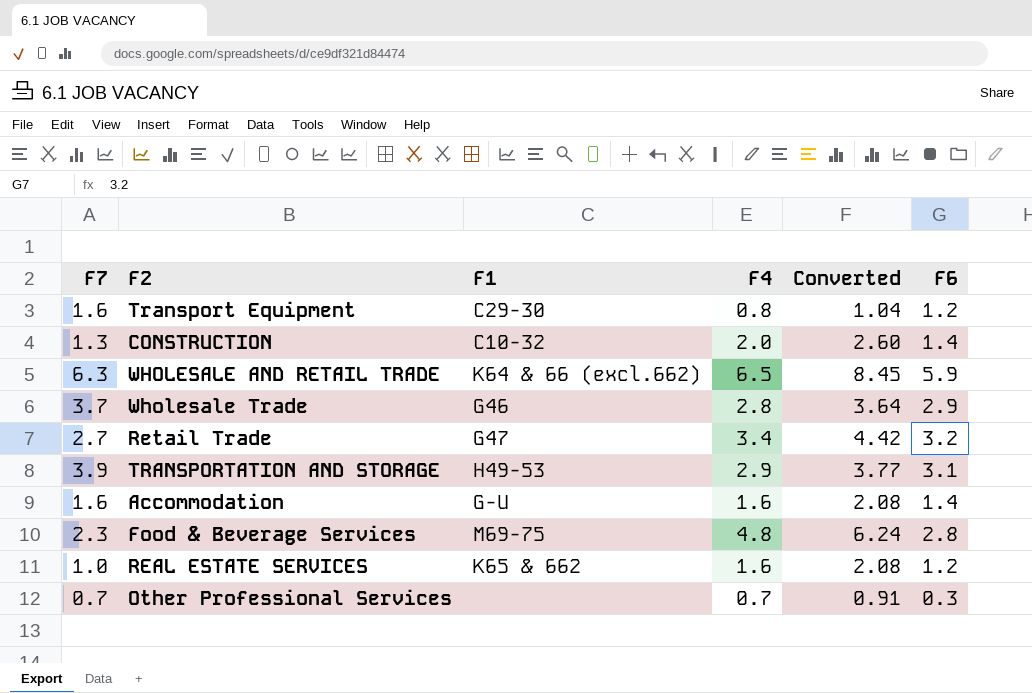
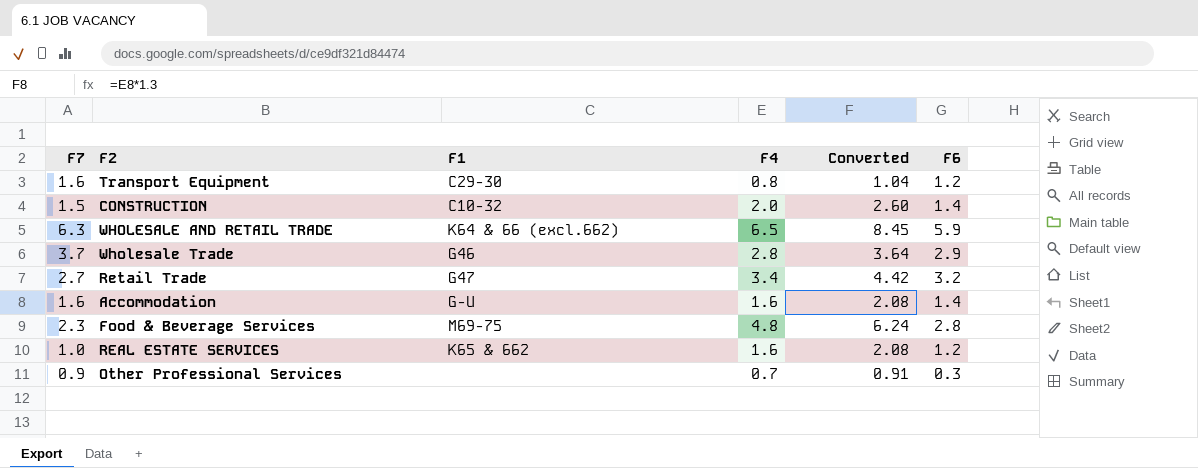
row TRANSPORTATION AND STORAGE: 3.9 | H49-53 | 2.9 | 3.77 | 3.1 -> none
CONSTRUCTION | F7: 1.3 -> 1.5
Other Professional Services | F7: 0.7 -> 0.9

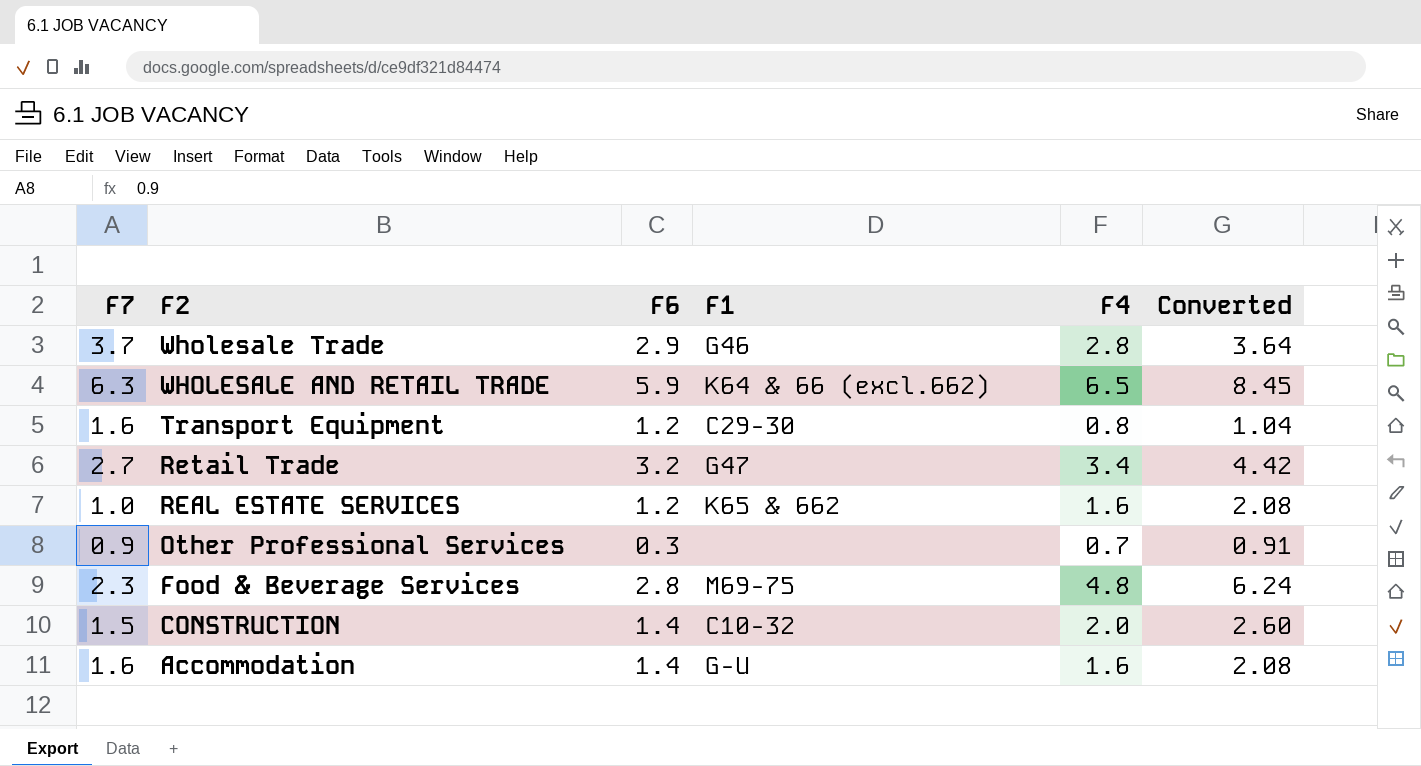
row order: none -> F2 descending
column F6 | position: 6 -> 3

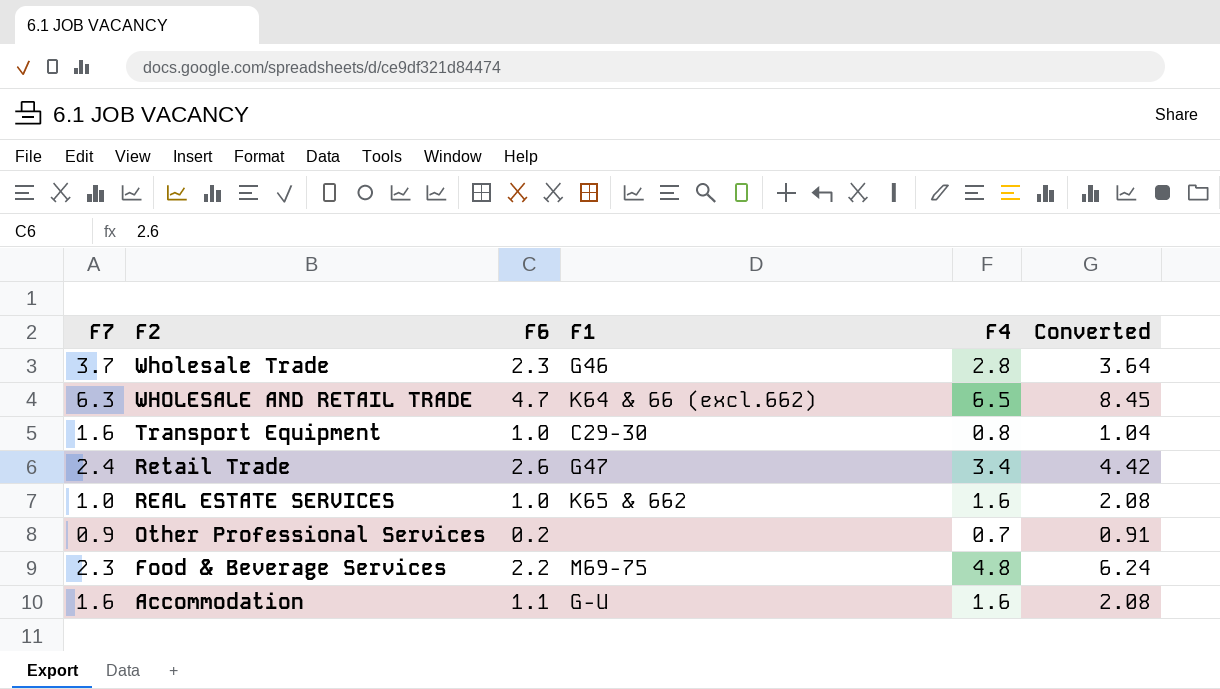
row CONSTRUCTION: 1.5 | 1.4 | C10-32 | 2.0 | 2.60 -> none
Wholesale Trade | F6: 2.9 -> 2.3
WHOLESALE AND RETAIL TRADE | F6: 5.9 -> 4.7
Transport Equipment | F6: 1.2 -> 1.0
Retail Trade | F7: 2.7 -> 2.4
Retail Trade | F6: 3.2 -> 2.6
REAL ESTATE SERVICES | F6: 1.2 -> 1.0
Other Professional Services | F6: 0.3 -> 0.2
Food & Beverage Services | F6: 2.8 -> 2.2
Accommodation | F6: 1.4 -> 1.1

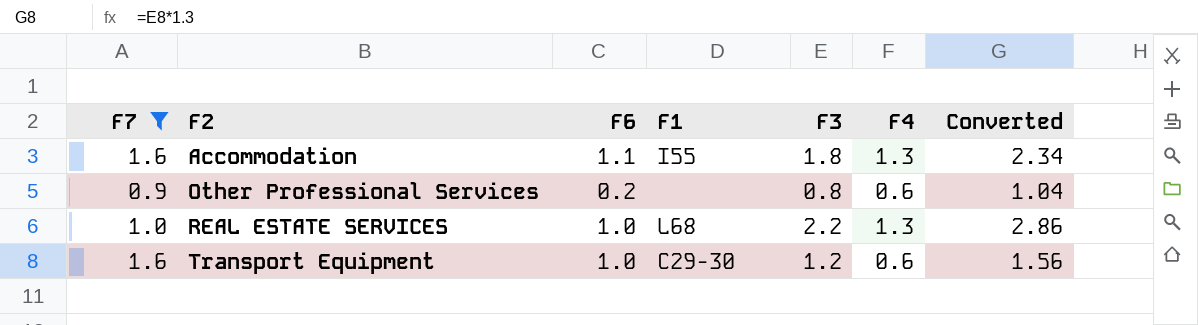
filter: none -> F7 <= 1.6
row order: F2 descending -> F2 ascending
column F3 | position: none -> 5
column Converted | formula: [F4] * 1.3 -> [F3] * 1.3
Accommodation | F1: G-U -> I55
Accommodation | F4: 1.6 -> 1.3
Other Professional Services | F4: 0.7 -> 0.6
REAL ESTATE SERVICES | F1: K65 & 662 -> L68
REAL ESTATE SERVICES | F4: 1.6 -> 1.3
Transport Equipment | F4: 0.8 -> 0.6

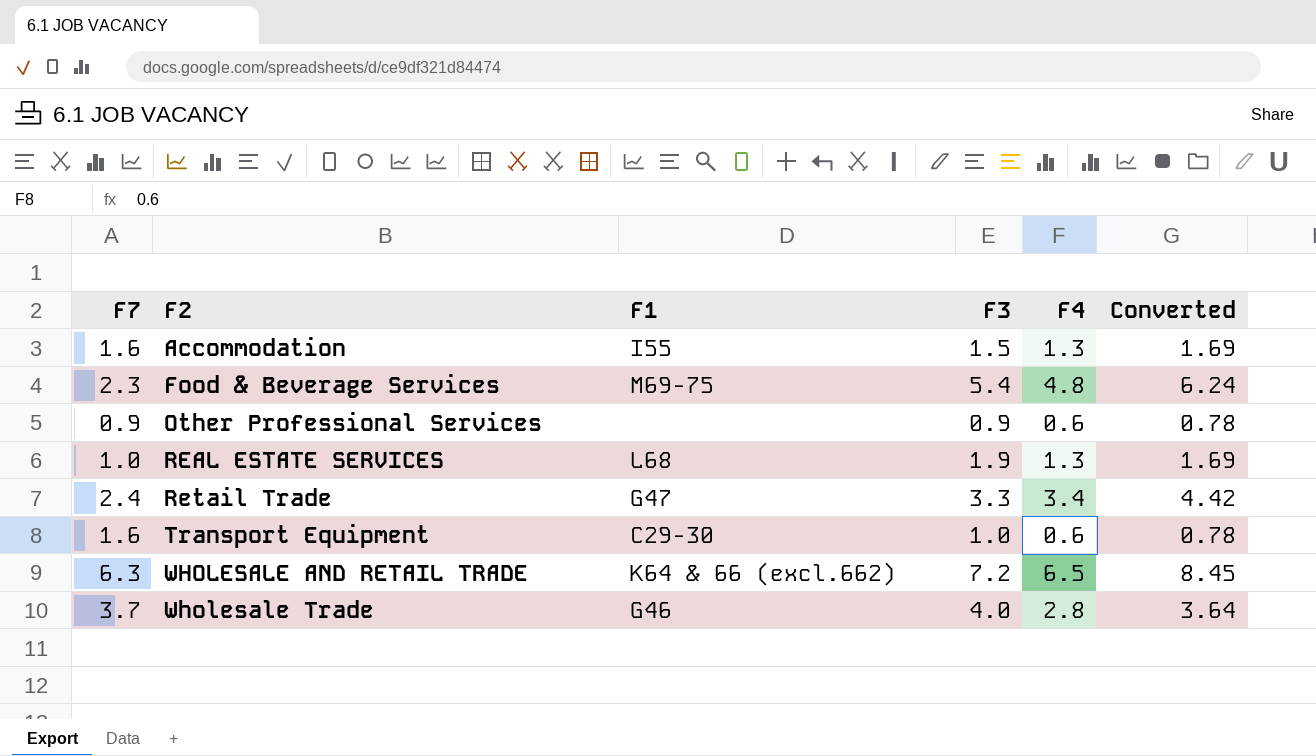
filter: F7 <= 1.6 -> none
column F6 | position: 3 -> none
column Converted | formula: [F3] * 1.3 -> [F4] * 1.3
Accommodation | F3: 1.8 -> 1.5
Other Professional Services | F3: 0.8 -> 0.9
REAL ESTATE SERVICES | F3: 2.2 -> 1.9
Transport Equipment | F3: 1.2 -> 1.0

